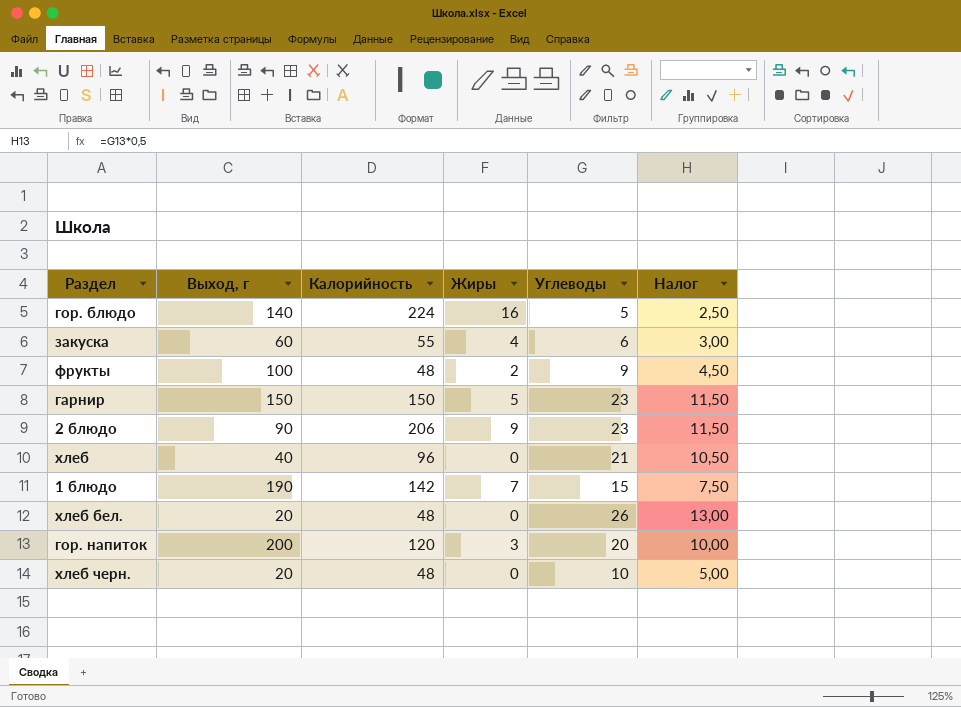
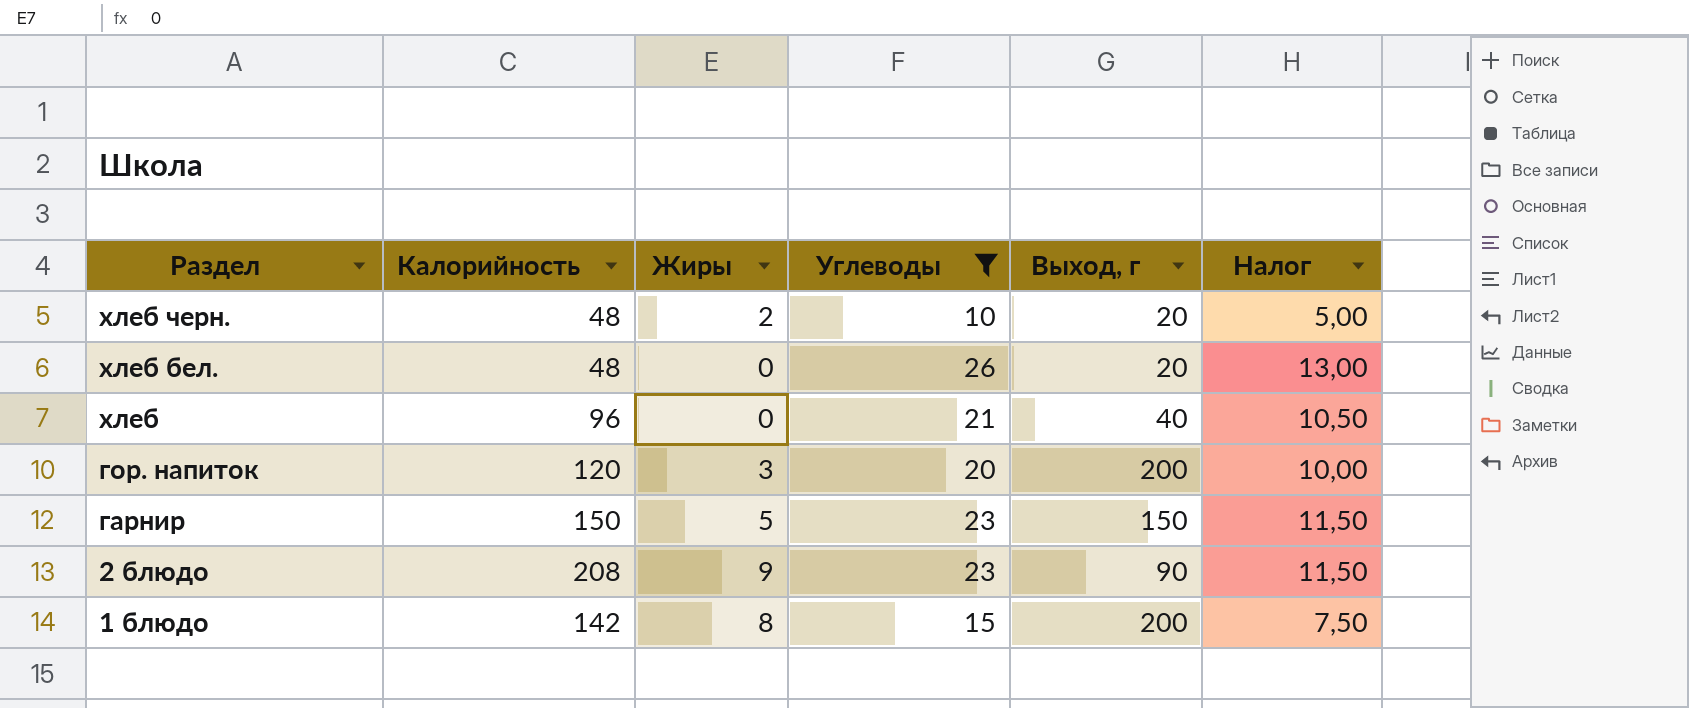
filter: none -> Углеводы >= 10
row order: none -> Раздел descending
column Выход, г | position: 2 -> 5
хлеб черн. | Жиры: 0 -> 2
2 блюдо | Калорийность: 206 -> 208
1 блюдо | Жиры: 7 -> 8
1 блюдо | Выход, г: 190 -> 200

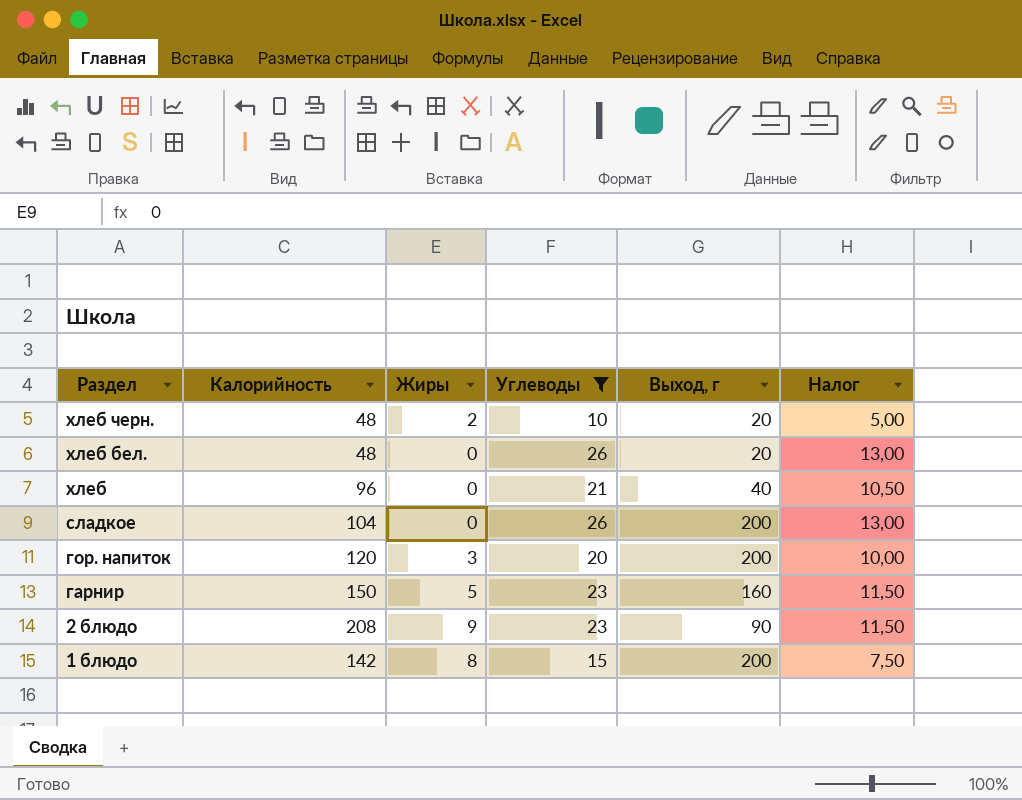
row сладкое: none -> 104 | 0 | 26 | 200 | 13,00
гарнир | Выход, г: 150 -> 160

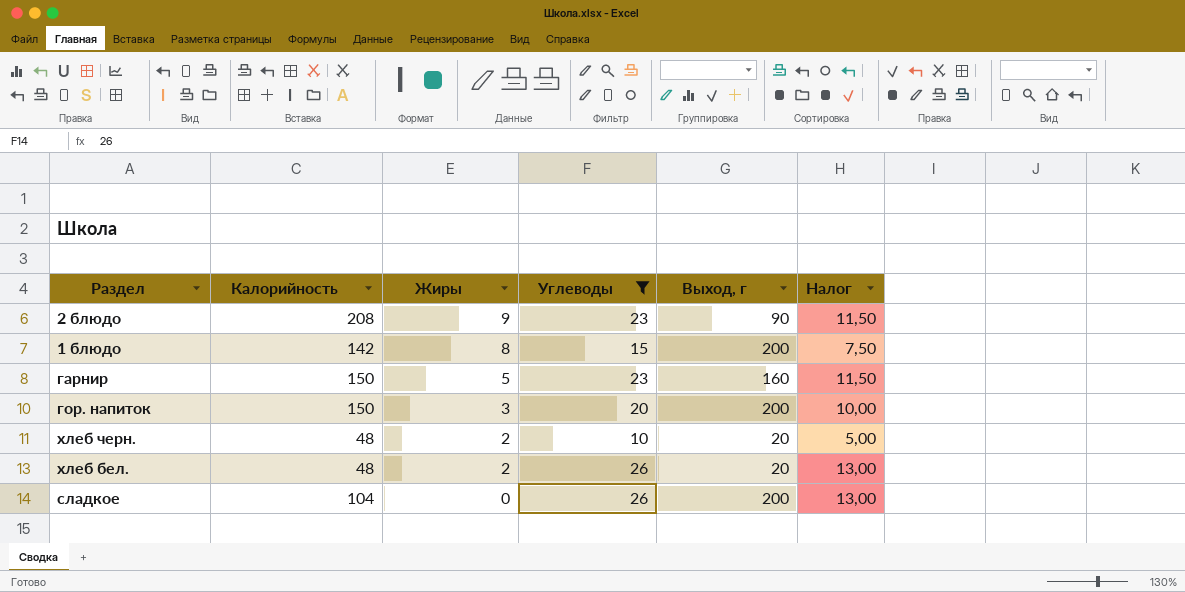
row order: Раздел descending -> Жиры descending
row хлеб: 96 | 0 | 21 | 40 | 10,50 -> none
гор. напиток | Калорийность: 120 -> 150
хлеб бел. | Жиры: 0 -> 2

